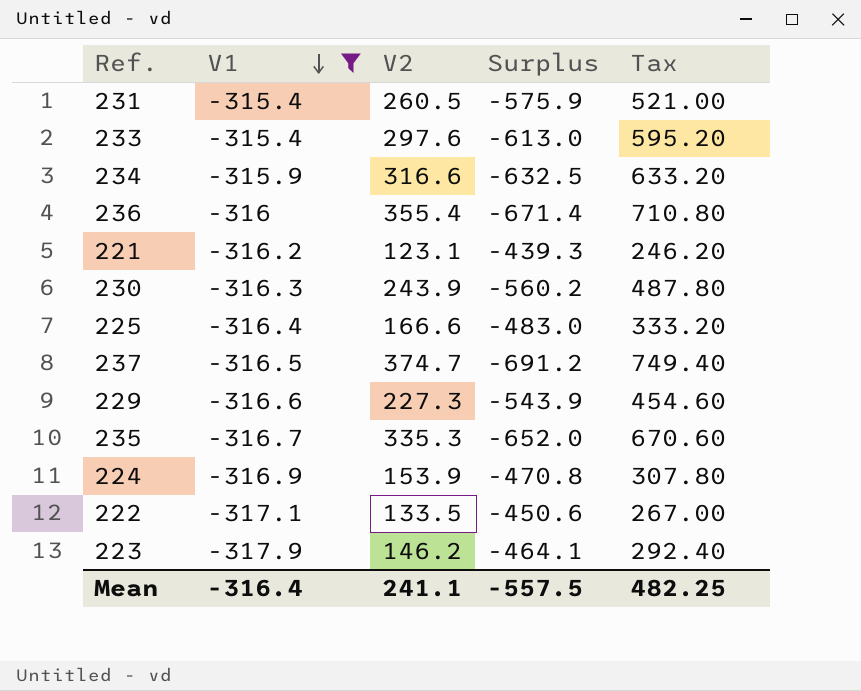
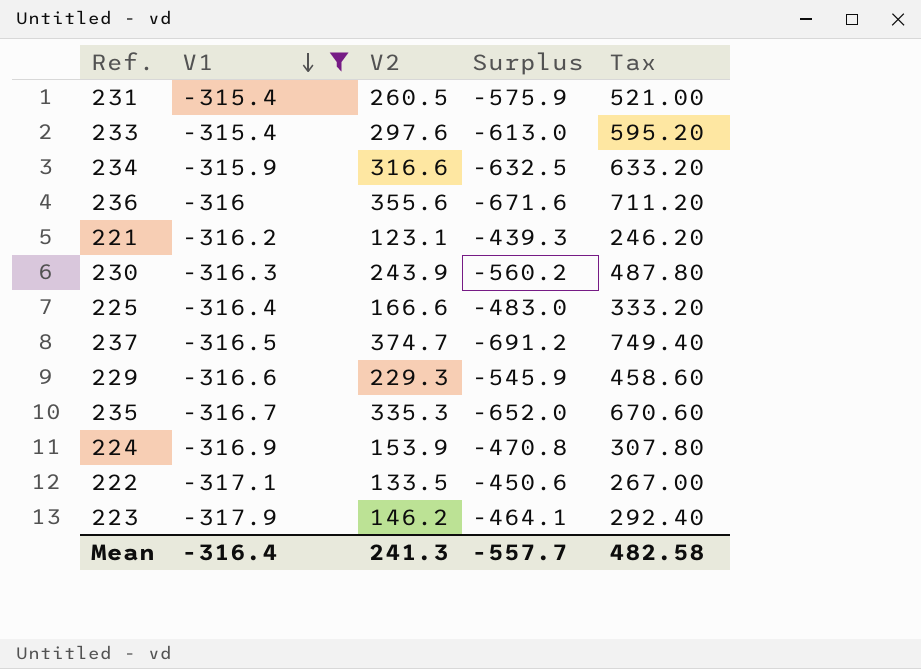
236 | V2: 355.4 -> 355.6
236 | Surplus: -671.4 -> -671.6
236 | Tax: 710.80 -> 711.20
229 | V2: 227.3 -> 229.3
229 | Surplus: -543.9 -> -545.9
229 | Tax: 454.60 -> 458.60
Mean | V2: 241.1 -> 241.3
Mean | Surplus: -557.5 -> -557.7
Mean | Tax: 482.25 -> 482.58

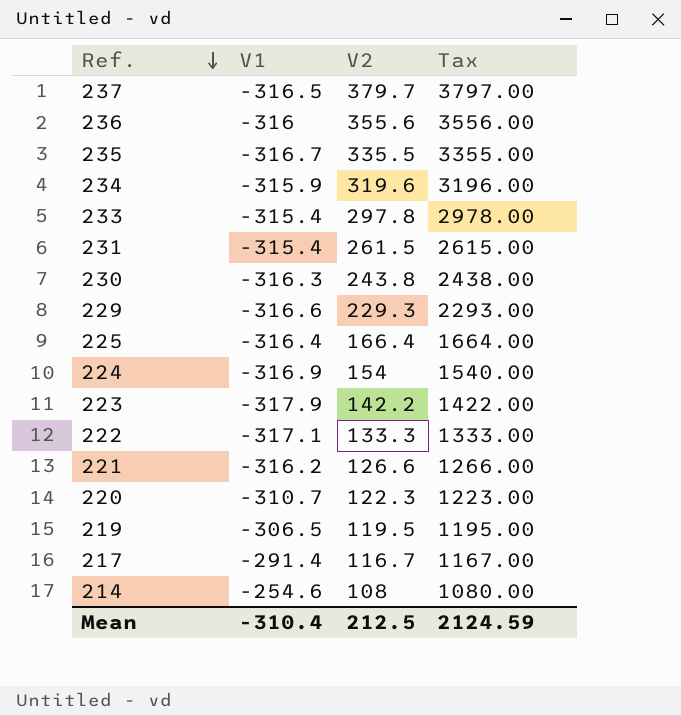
filter: V1 <= -315.4 -> none
row order: V1 descending -> Ref. descending
column Surplus | formula: [V1] - [V2] -> none
column Tax | formula: [V2] * 2 -> [V2] * 10
237 | V2: 374.7 -> 379.7
235 | V2: 335.3 -> 335.5
234 | V2: 316.6 -> 319.6
233 | V2: 297.6 -> 297.8
231 | V2: 260.5 -> 261.5
230 | V2: 243.9 -> 243.8
225 | V2: 166.6 -> 166.4
224 | V2: 153.9 -> 154
223 | V2: 146.2 -> 142.2
222 | V2: 133.5 -> 133.3
221 | V2: 123.1 -> 126.6
Mean | V1: -316.4 -> -310.4
Mean | V2: 241.3 -> 212.5
Mean | Tax: 482.58 -> 2124.59

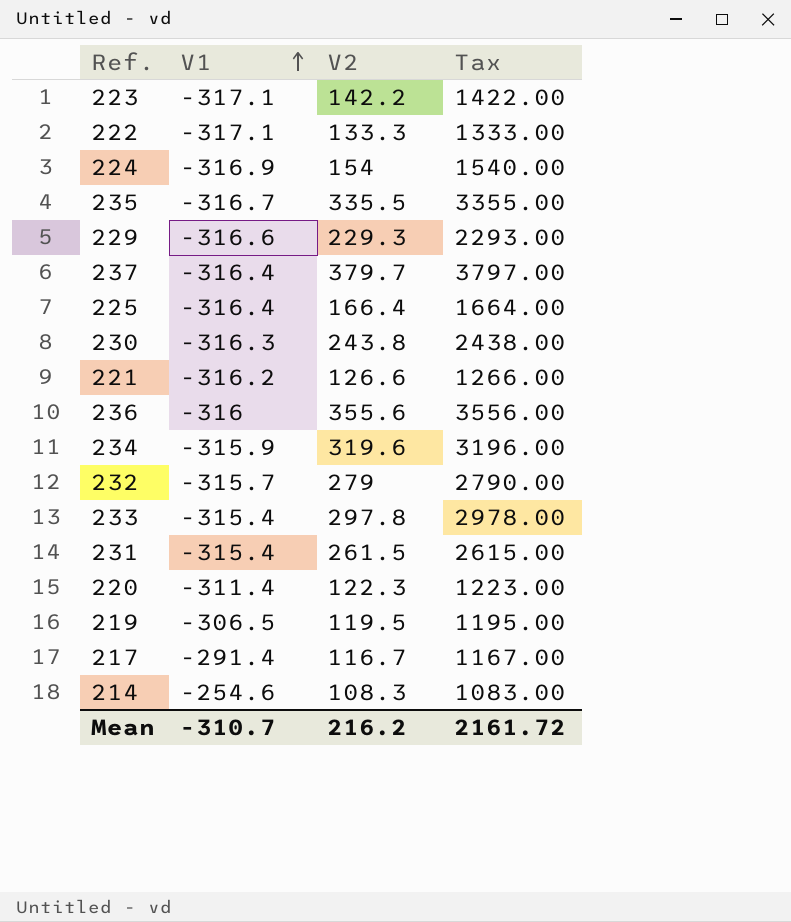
row order: Ref. descending -> V1 ascending
223 | V1: -317.9 -> -317.1
237 | V1: -316.5 -> -316.4
row 232: none -> -315.7 | 279 | 2790.00
220 | V1: -310.7 -> -311.4
214 | V2: 108 -> 108.3
214 | Tax: 1080.00 -> 1083.00
Mean | V1: -310.4 -> -310.7
Mean | V2: 212.5 -> 216.2
Mean | Tax: 2124.59 -> 2161.72

